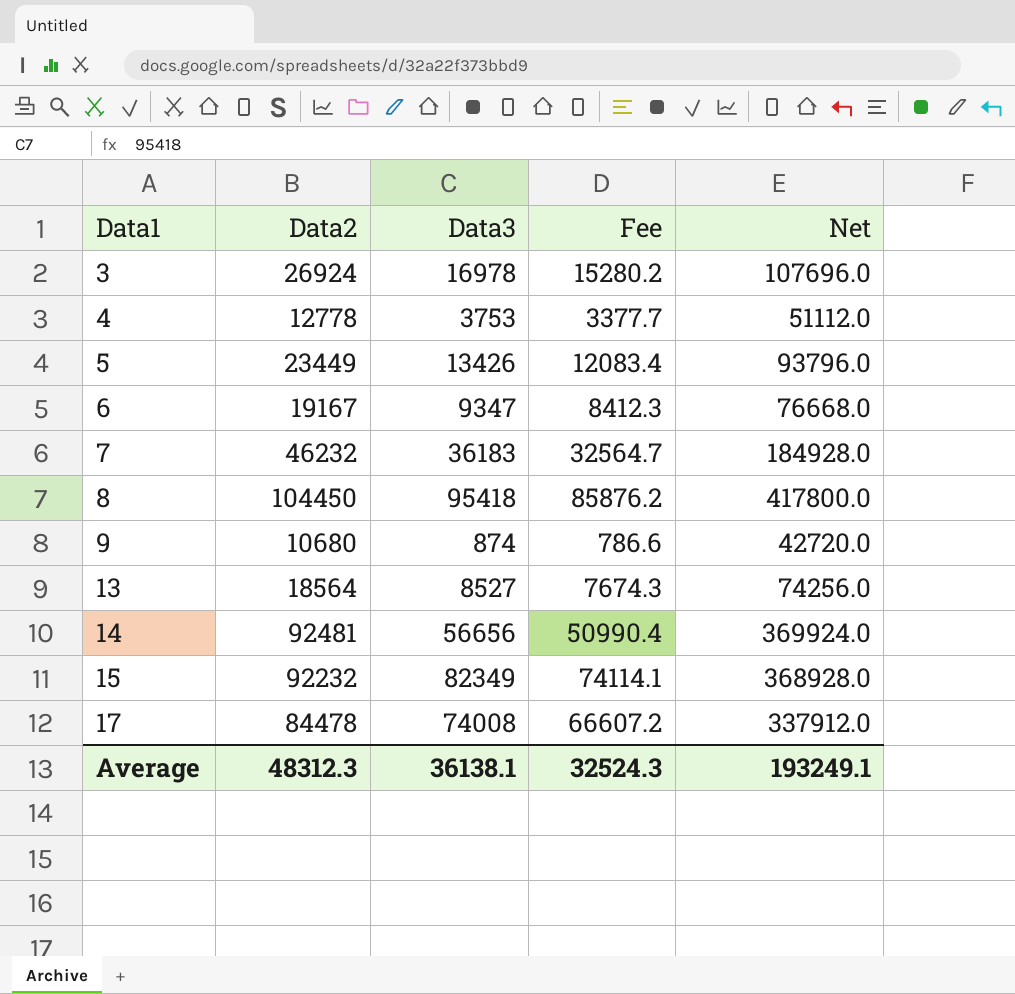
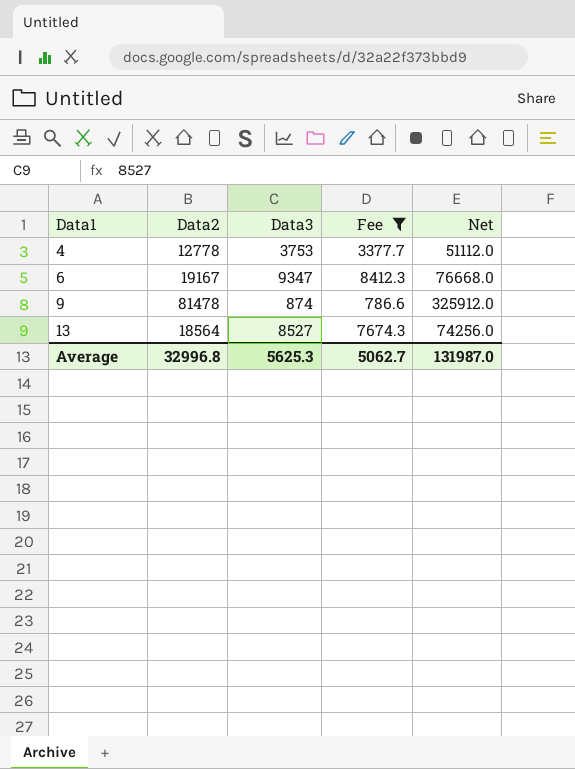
filter: none -> Fee <= 8412.3
9 | Data2: 10680 -> 81478
9 | Net: 42720.0 -> 325912.0
Average | Data2: 48312.3 -> 32996.8
Average | Data3: 36138.1 -> 5625.3
Average | Fee: 32524.3 -> 5062.7
Average | Net: 193249.1 -> 131987.0

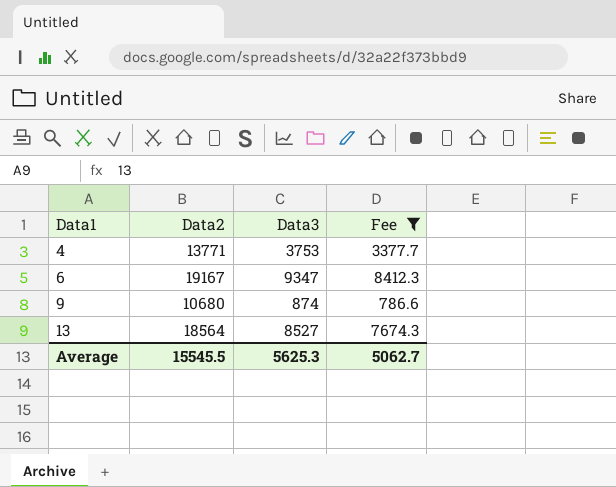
column Net | formula: [Data2] * 4 -> none
4 | Data2: 12778 -> 13771
9 | Data2: 81478 -> 10680
Average | Data2: 32996.8 -> 15545.5

